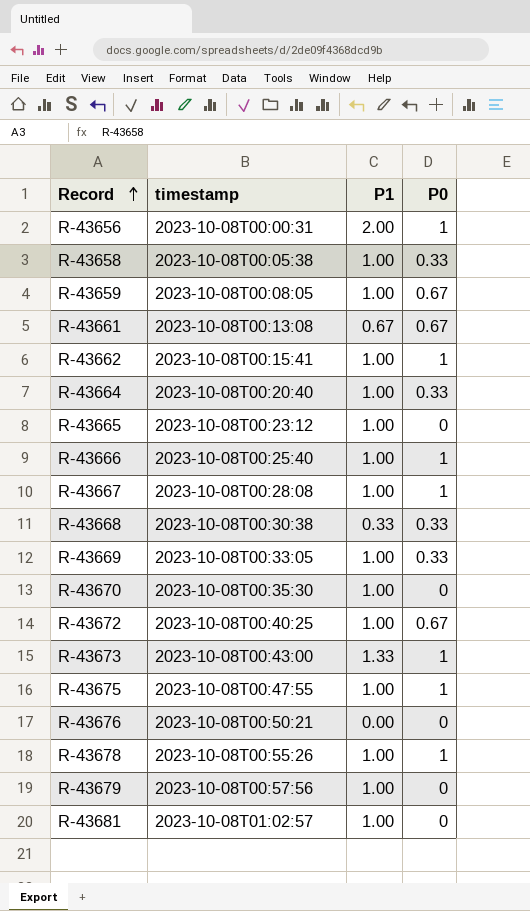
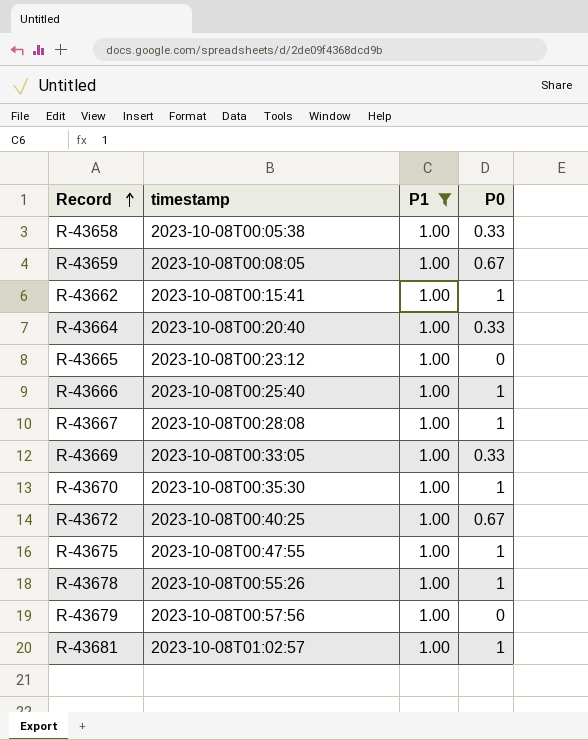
filter: none -> P1 = 1.00
R-43670 | P0: 0 -> 1
R-43681 | P0: 0 -> 1

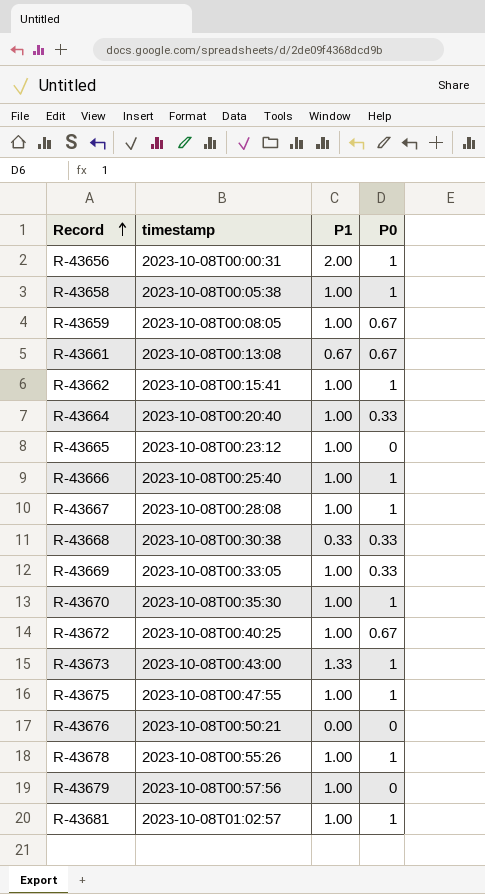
filter: P1 = 1.00 -> none
R-43658 | P0: 0.33 -> 1

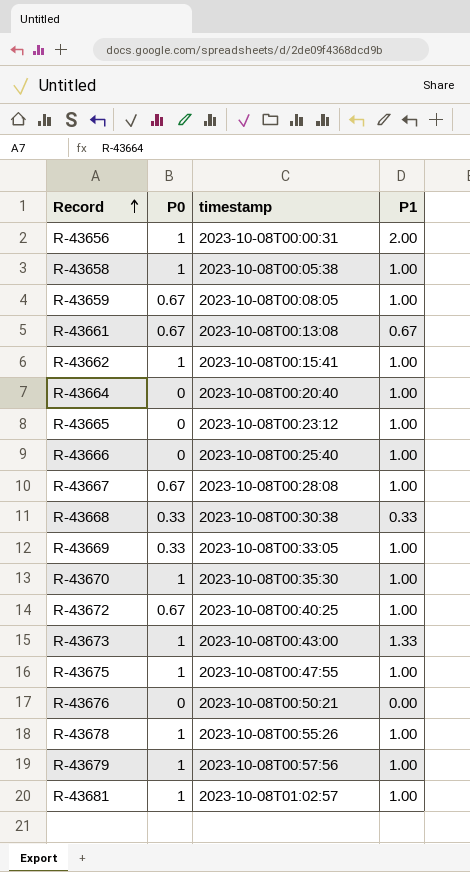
column P0 | position: 4 -> 2
R-43664 | P0: 0.33 -> 0
R-43666 | P0: 1 -> 0
R-43667 | P0: 1 -> 0.67
R-43679 | P0: 0 -> 1

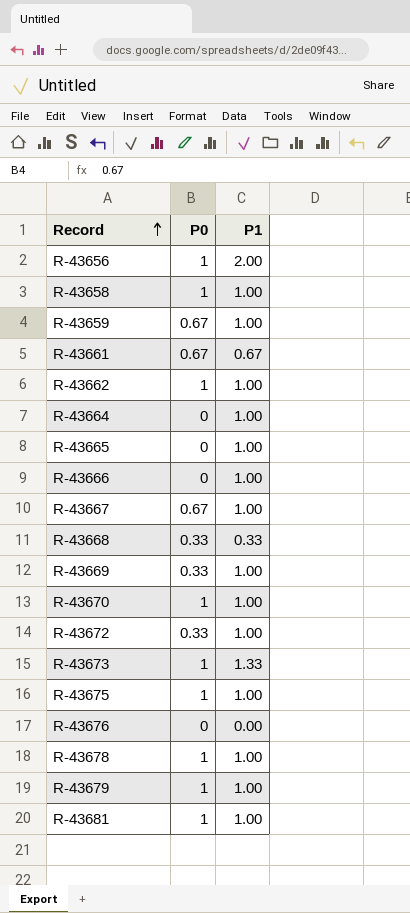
column timestamp | position: 3 -> none
R-43672 | P0: 0.67 -> 0.33

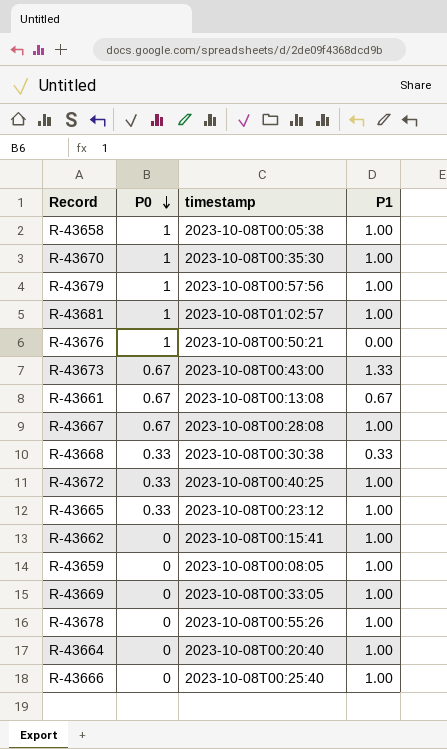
row order: Record ascending -> P0 descending
column timestamp | position: none -> 3
row R-43656: 1 | 2.00 -> none
row R-43675: 1 | 1.00 -> none
R-43676 | P0: 0 -> 1
R-43673 | P0: 1 -> 0.67
R-43665 | P0: 0 -> 0.33
R-43662 | P0: 1 -> 0
R-43659 | P0: 0.67 -> 0
R-43669 | P0: 0.33 -> 0
R-43678 | P0: 1 -> 0

